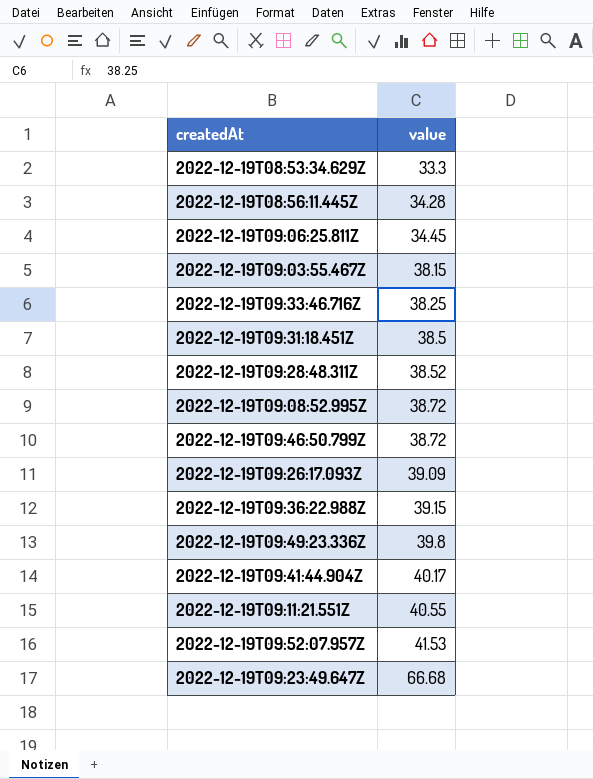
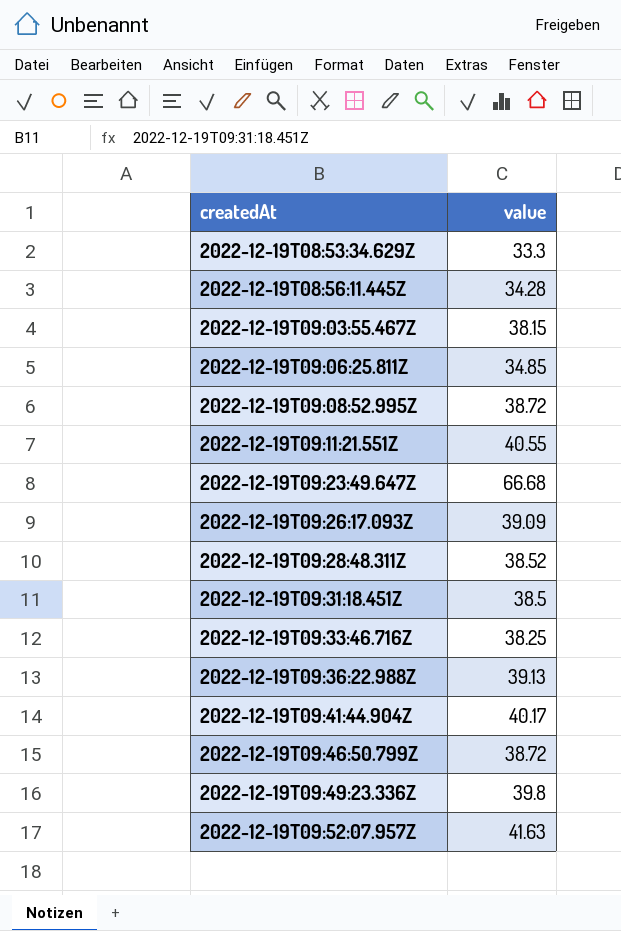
row order: value ascending -> createdAt ascending
2022-12-19T09:06:25.811Z | value: 34.45 -> 34.85
2022-12-19T09:36:22.988Z | value: 39.15 -> 39.13
2022-12-19T09:52:07.957Z | value: 41.53 -> 41.63

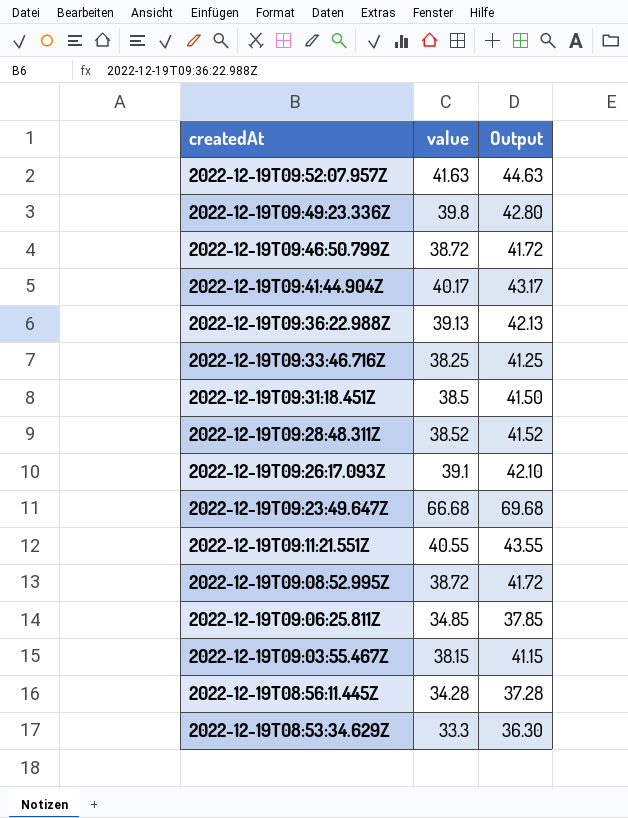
row order: createdAt ascending -> createdAt descending
column Output | formula: none -> [value] + 3
2022-12-19T09:26:17.093Z | value: 39.09 -> 39.1

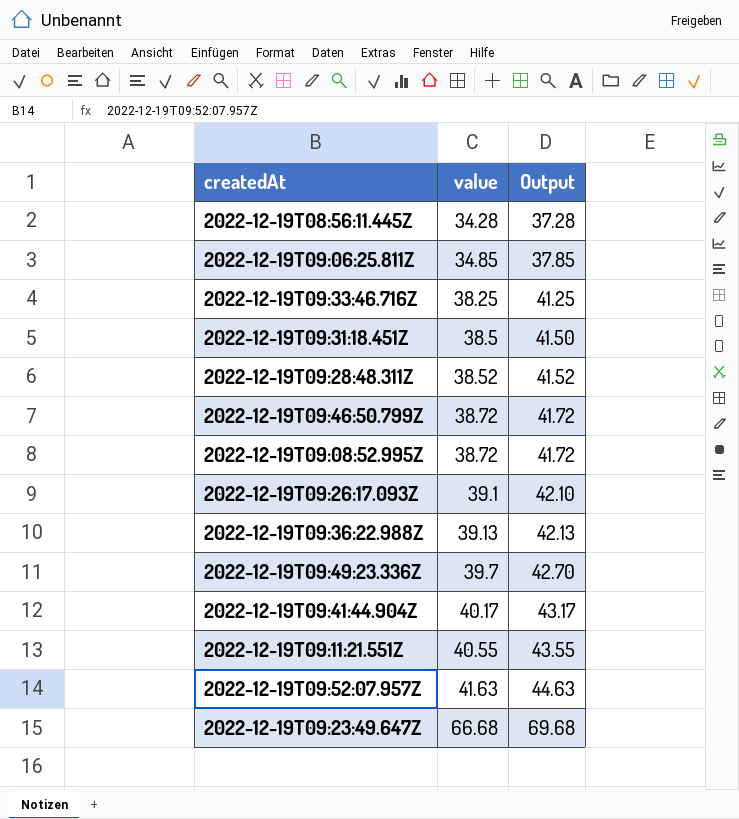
row order: createdAt descending -> value ascending
row 2022-12-19T09:03:55.467Z: 38.15 | 41.15 -> none
row 2022-12-19T08:53:34.629Z: 33.3 | 36.30 -> none
2022-12-19T09:49:23.336Z | value: 39.8 -> 39.7
2022-12-19T09:49:23.336Z | Output: 42.80 -> 42.70

